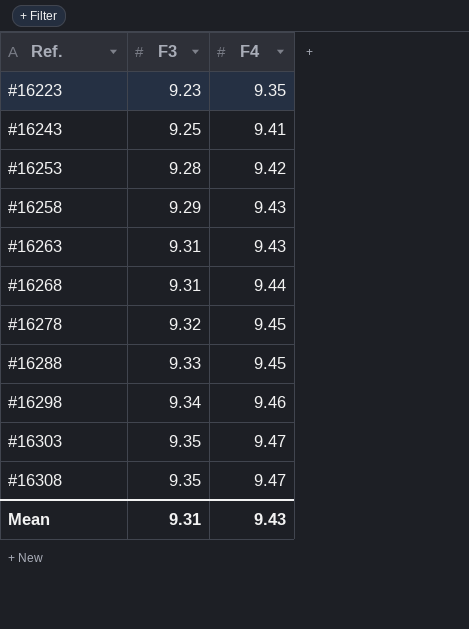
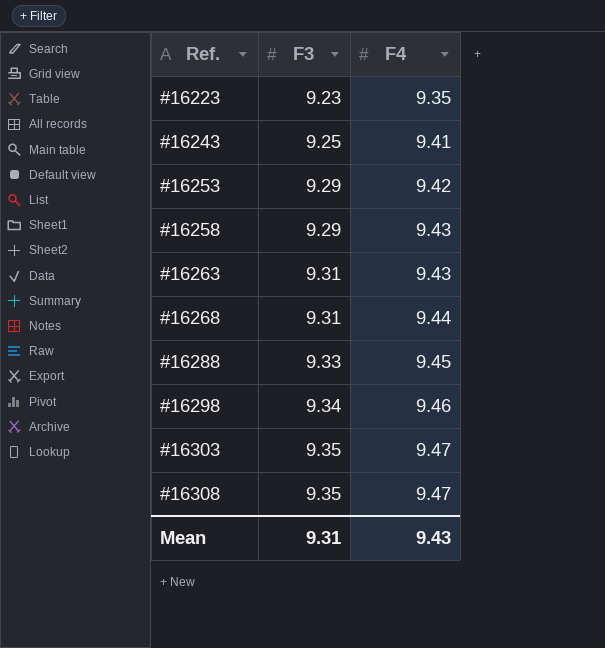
row #16278: 9.32 | 9.45 -> none
#16253 | F3: 9.28 -> 9.29

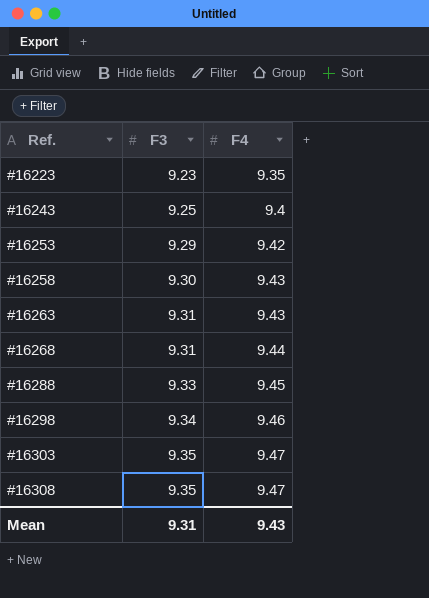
#16243 | F4: 9.41 -> 9.4
#16258 | F3: 9.29 -> 9.30

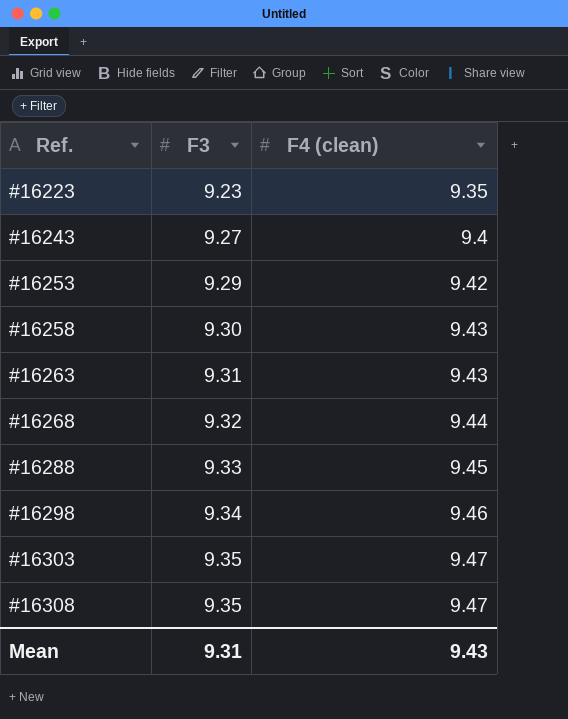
column name: F4 -> F4 (clean)
#16243 | F3: 9.25 -> 9.27
#16268 | F3: 9.31 -> 9.32

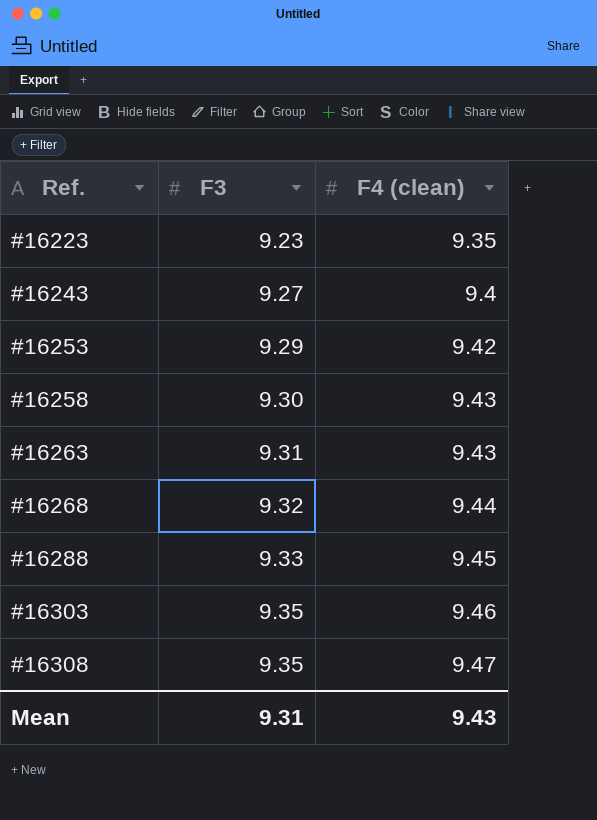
row #16298: 9.34 | 9.46 -> none
#16303 | F4 (clean): 9.47 -> 9.46

